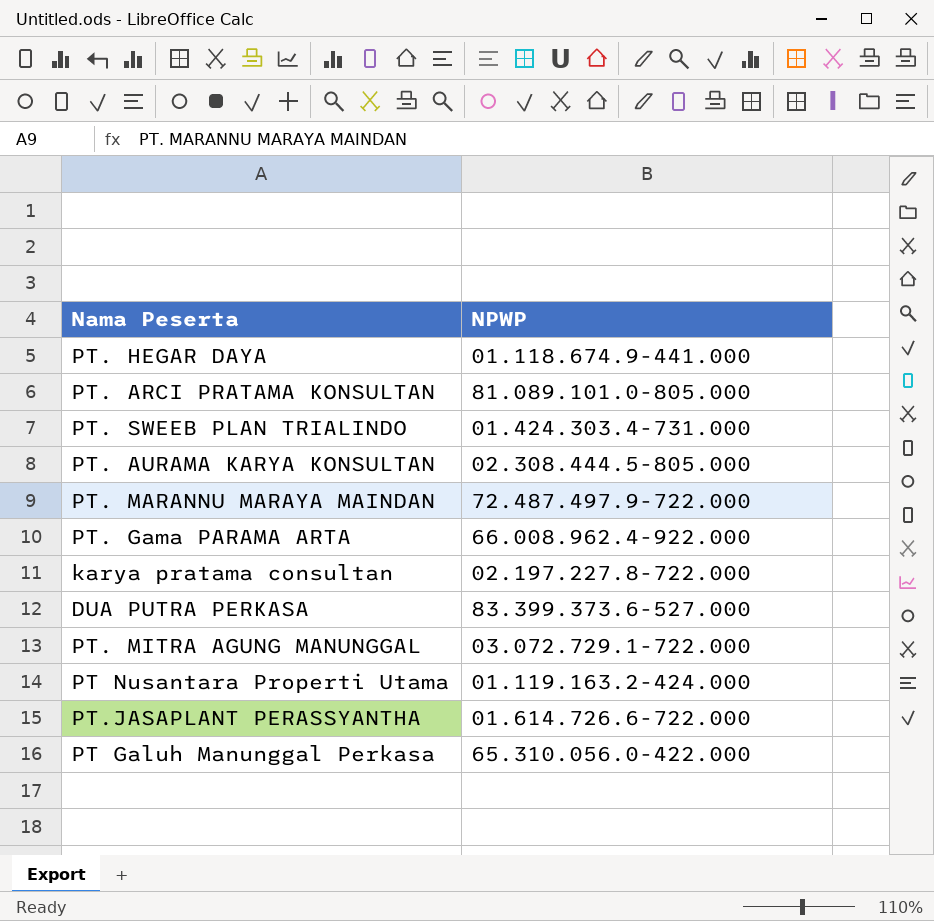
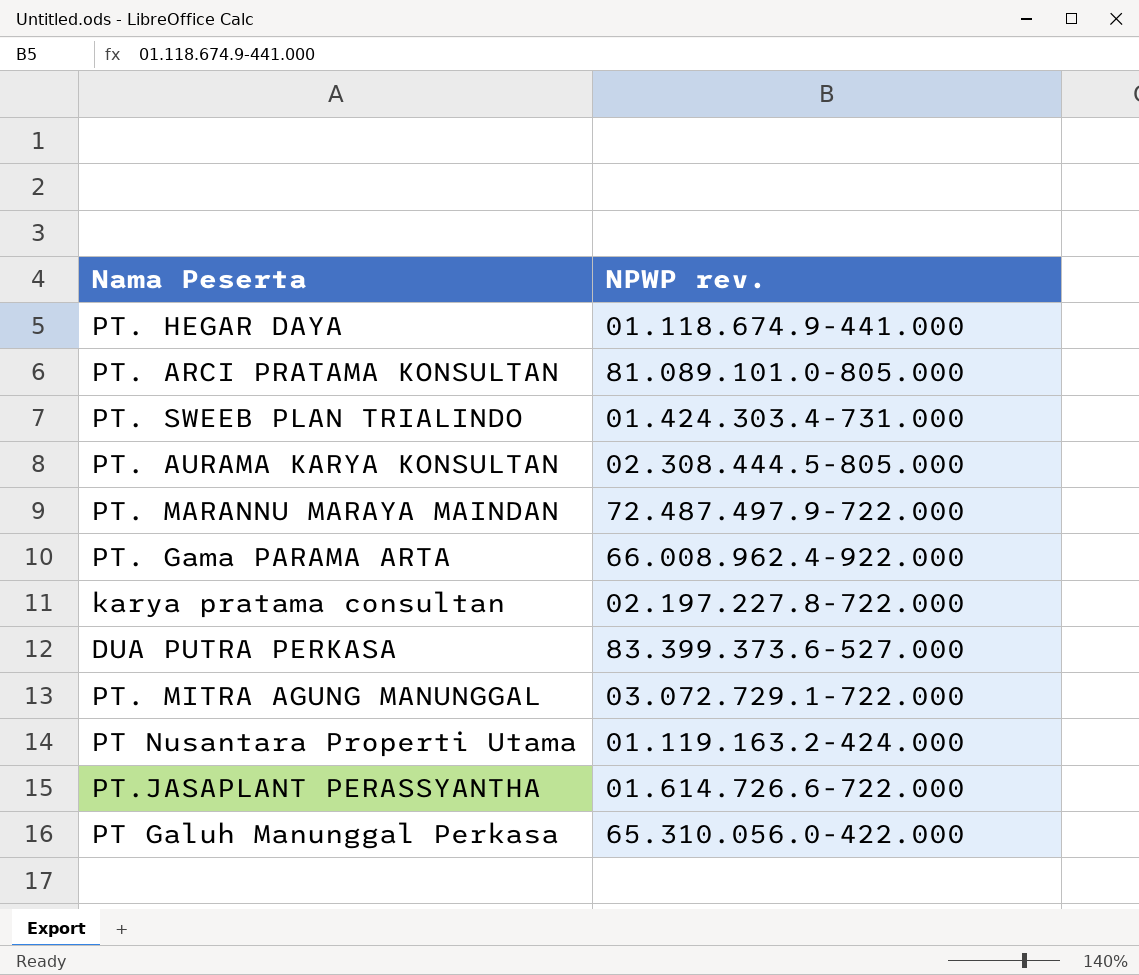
column name: NPWP -> NPWP rev.

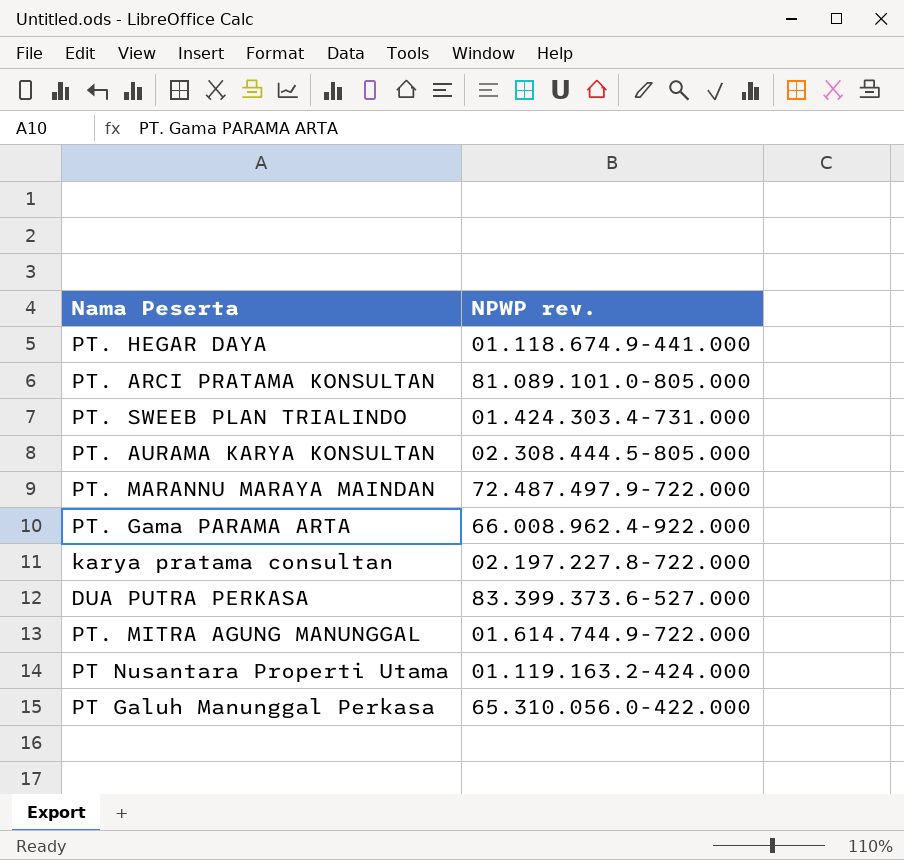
row PT.JASAPLANT PERASSYANTHA: 01.614.726.6-722.000 -> none
PT. MITRA AGUNG MANUNGGAL | NPWP rev.: 03.072.729.1-722.000 -> 01.614.744.9-722.000

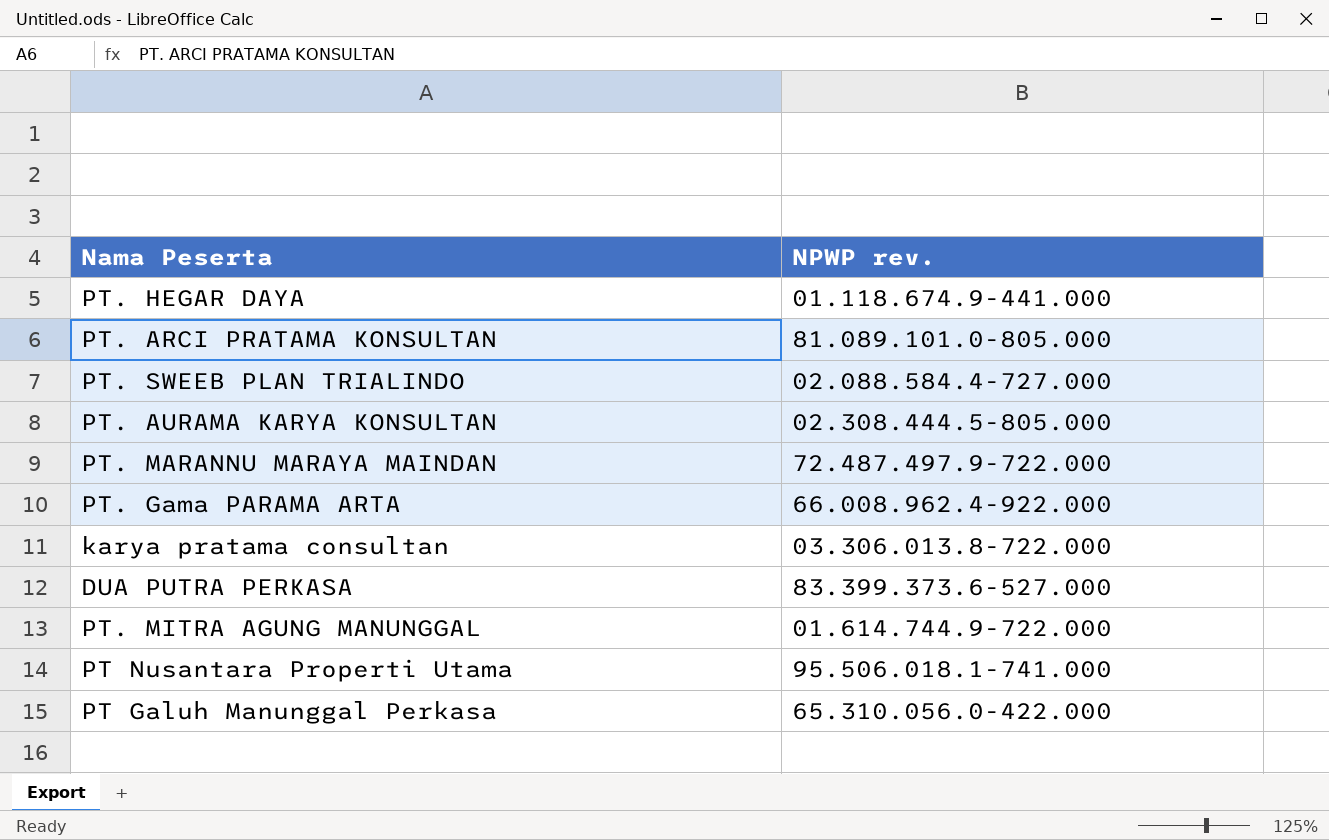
PT. SWEEB PLAN TRIALINDO | NPWP rev.: 01.424.303.4-731.000 -> 02.088.584.4-727.000
karya pratama consultan | NPWP rev.: 02.197.227.8-722.000 -> 03.306.013.8-722.000
PT Nusantara Properti Utama | NPWP rev.: 01.119.163.2-424.000 -> 95.506.018.1-741.000

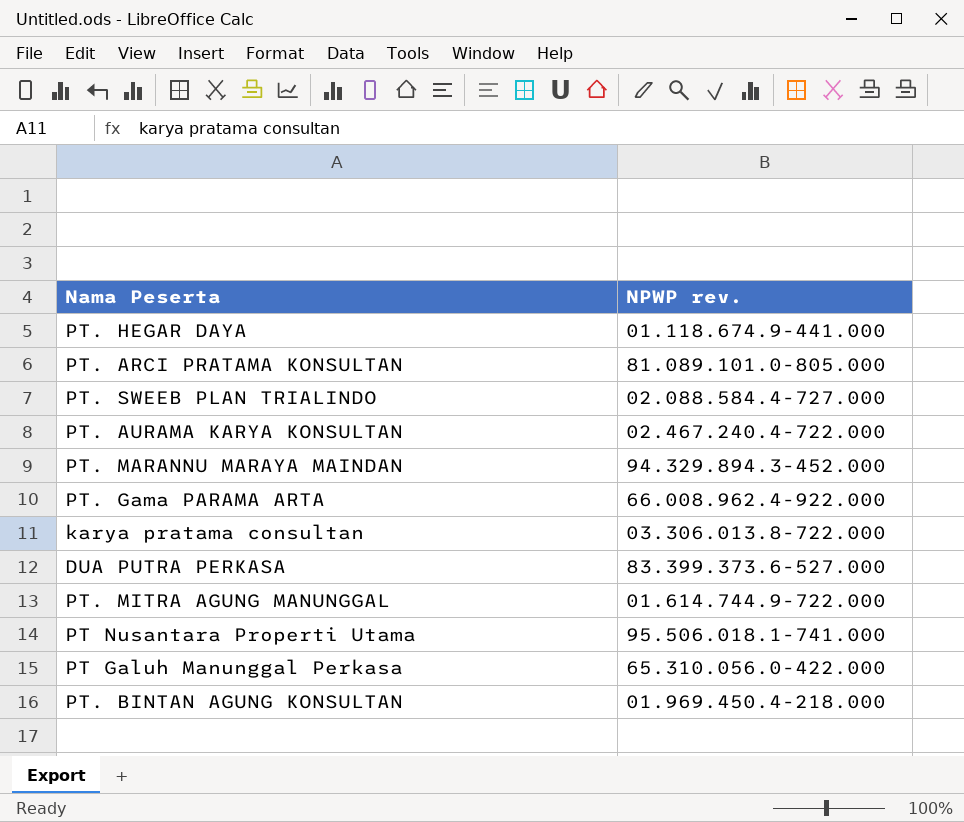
PT. AURAMA KARYA KONSULTAN | NPWP rev.: 02.308.444.5-805.000 -> 02.467.240.4-722.000
PT. MARANNU MARAYA MAINDAN | NPWP rev.: 72.487.497.9-722.000 -> 94.329.894.3-452.000
row PT. BINTAN AGUNG KONSULTAN: none -> 01.969.450.4-218.000

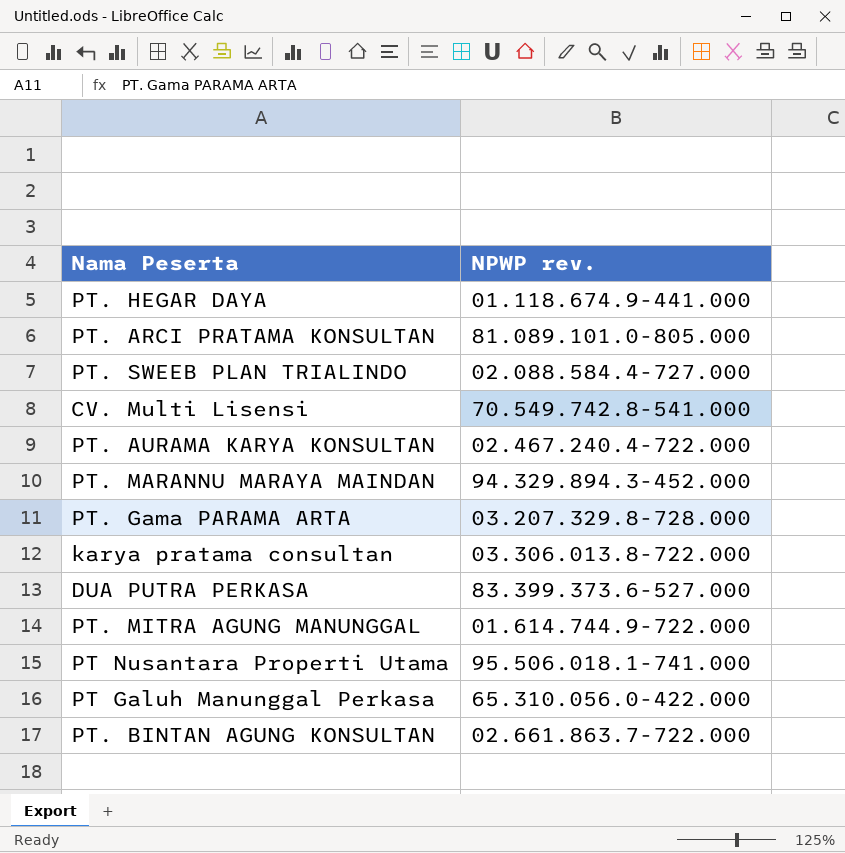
row CV. Multi Lisensi: none -> 70.549.742.8-541.000
PT. Gama PARAMA ARTA | NPWP rev.: 66.008.962.4-922.000 -> 03.207.329.8-728.000
PT. BINTAN AGUNG KONSULTAN | NPWP rev.: 01.969.450.4-218.000 -> 02.661.863.7-722.000

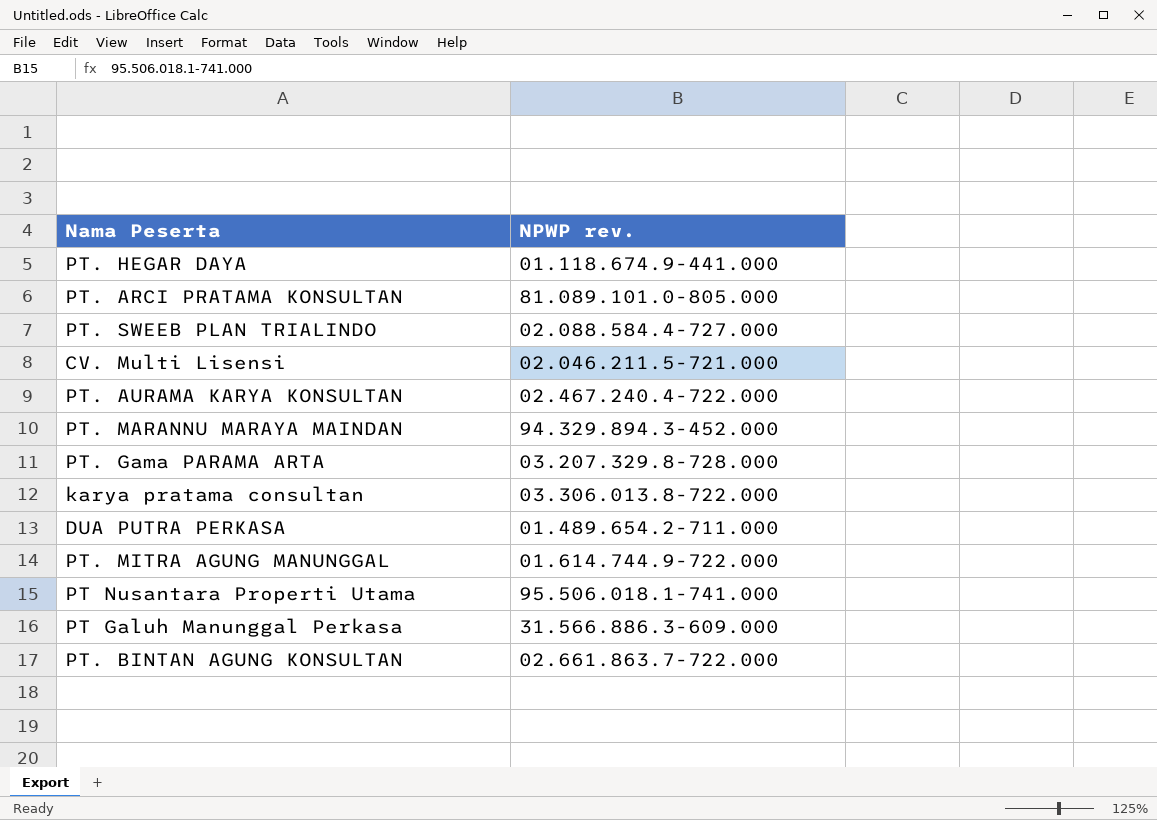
CV. Multi Lisensi | NPWP rev.: 70.549.742.8-541.000 -> 02.046.211.5-721.000
DUA PUTRA PERKASA | NPWP rev.: 83.399.373.6-527.000 -> 01.489.654.2-711.000
PT Galuh Manunggal Perkasa | NPWP rev.: 65.310.056.0-422.000 -> 31.566.886.3-609.000

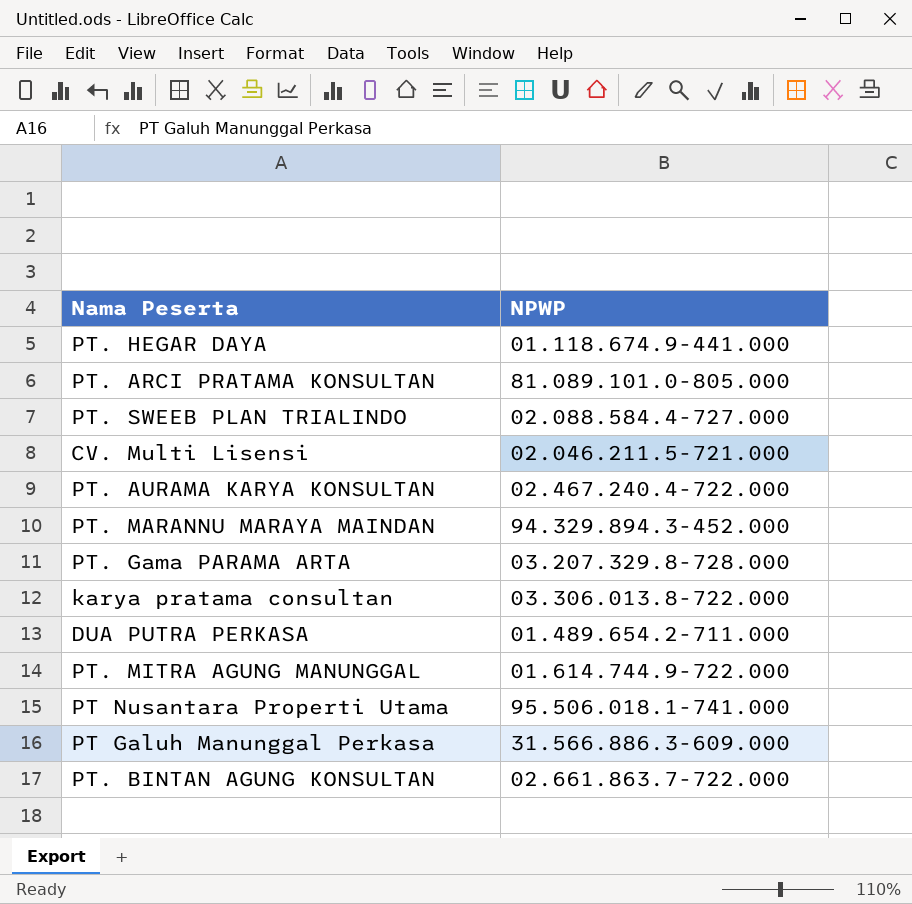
column name: NPWP rev. -> NPWP

